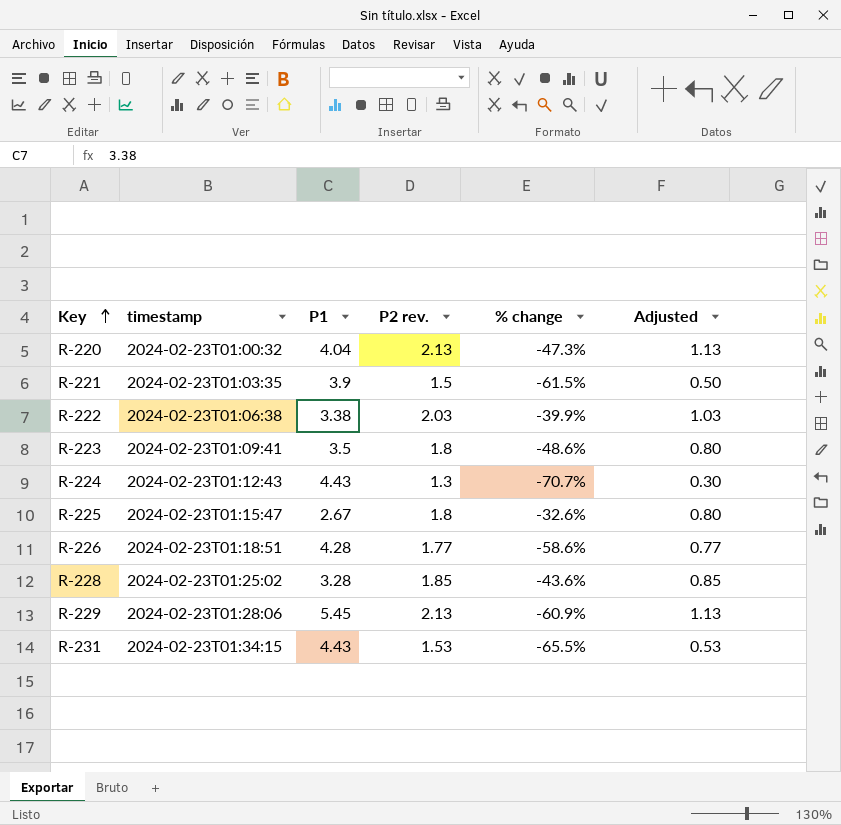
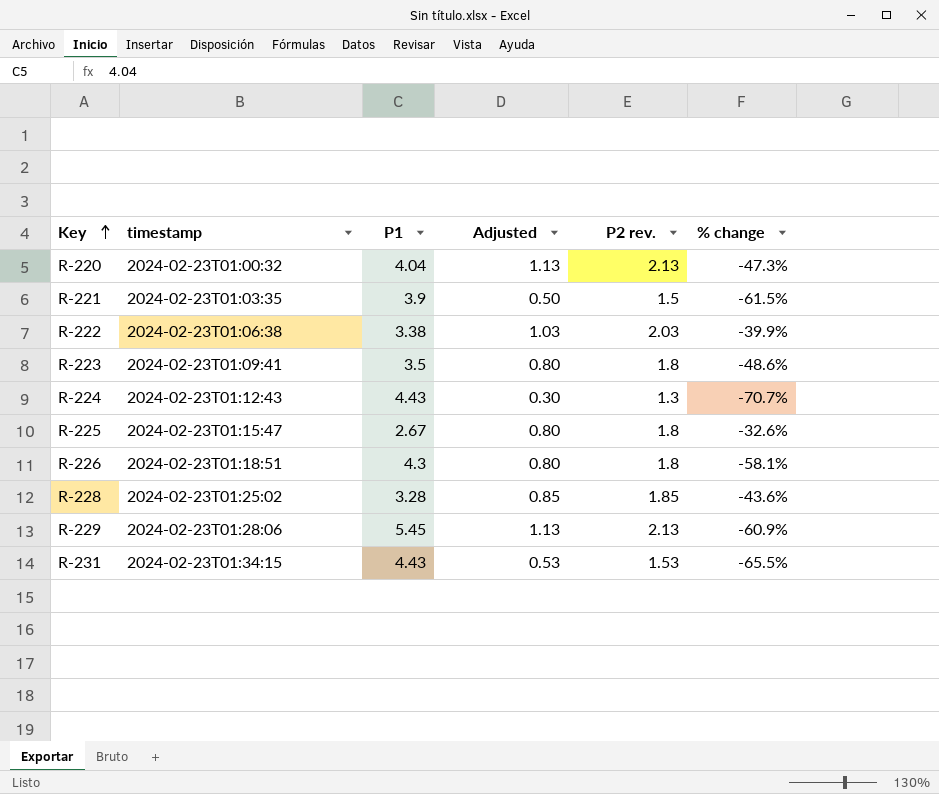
column Adjusted | position: 6 -> 4
R-226 | P1: 4.28 -> 4.3
R-226 | Adjusted: 0.77 -> 0.80
R-226 | P2 rev.: 1.77 -> 1.8
R-226 | % change: -58.6% -> -58.1%

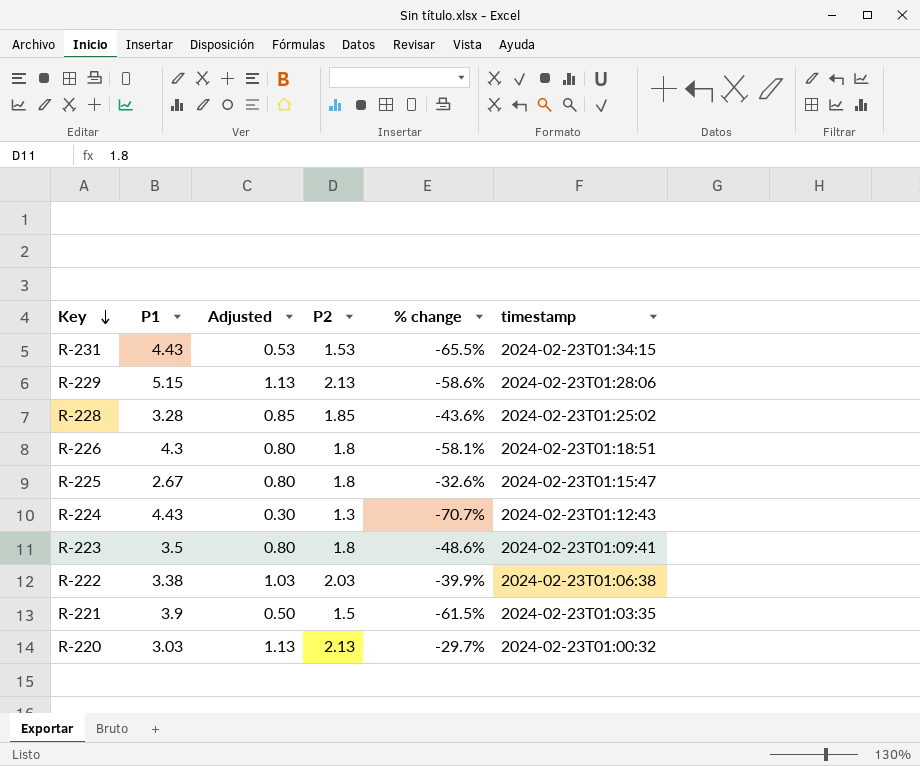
row order: Key ascending -> Key descending
column name: P2 rev. -> P2
column timestamp | position: 2 -> 6
R-229 | P1: 5.45 -> 5.15
R-229 | % change: -60.9% -> -58.6%
R-220 | P1: 4.04 -> 3.03
R-220 | % change: -47.3% -> -29.7%

